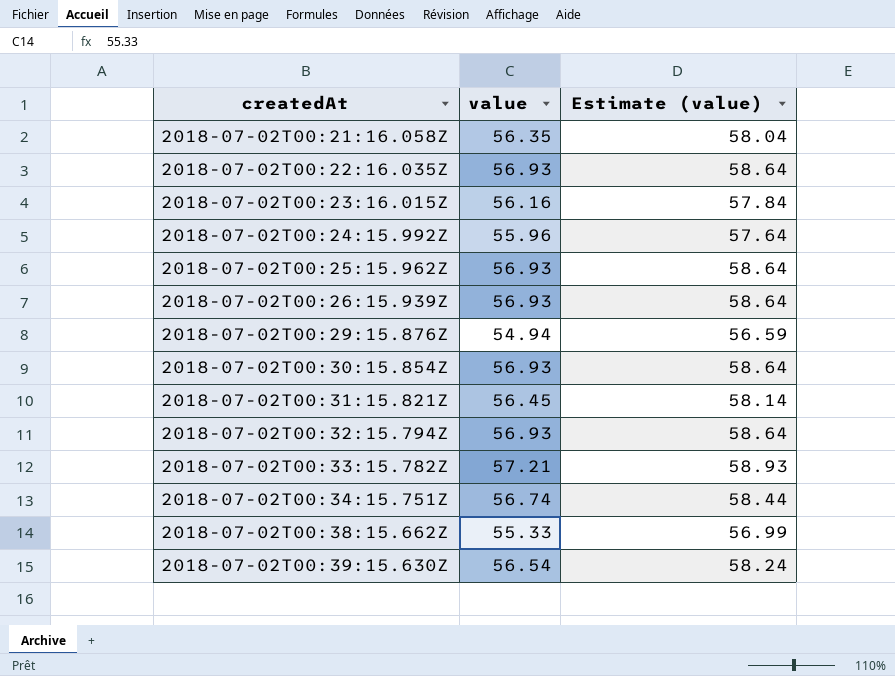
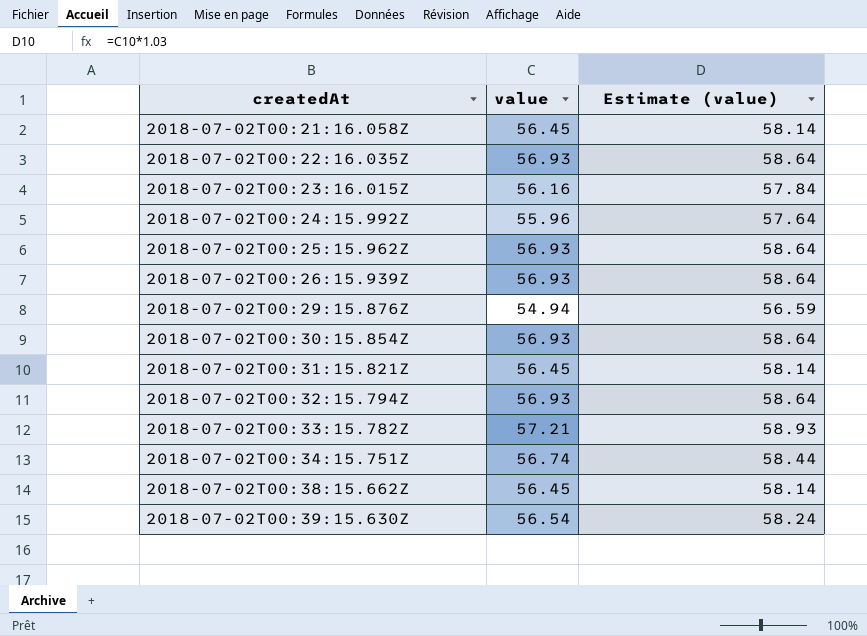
2018-07-02T00:21:16.058Z | value: 56.35 -> 56.45
2018-07-02T00:21:16.058Z | Estimate (value): 58.04 -> 58.14
2018-07-02T00:38:15.662Z | value: 55.33 -> 56.45
2018-07-02T00:38:15.662Z | Estimate (value): 56.99 -> 58.14

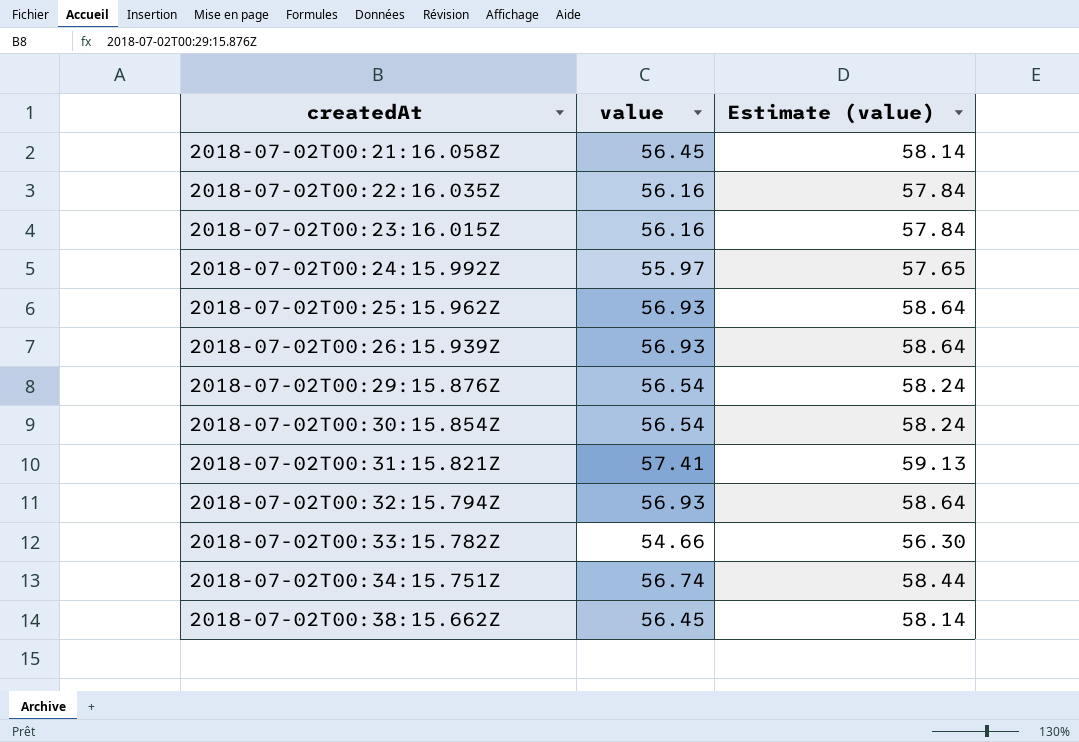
row 2018-07-02T00:39:15.630Z: 56.54 | 58.24 -> none
2018-07-02T00:22:16.035Z | value: 56.93 -> 56.16
2018-07-02T00:22:16.035Z | Estimate (value): 58.64 -> 57.84
2018-07-02T00:24:15.992Z | value: 55.96 -> 55.97
2018-07-02T00:24:15.992Z | Estimate (value): 57.64 -> 57.65
2018-07-02T00:29:15.876Z | value: 54.94 -> 56.54
2018-07-02T00:29:15.876Z | Estimate (value): 56.59 -> 58.24
2018-07-02T00:30:15.854Z | value: 56.93 -> 56.54
2018-07-02T00:30:15.854Z | Estimate (value): 58.64 -> 58.24
2018-07-02T00:31:15.821Z | value: 56.45 -> 57.41
2018-07-02T00:31:15.821Z | Estimate (value): 58.14 -> 59.13
2018-07-02T00:33:15.782Z | value: 57.21 -> 54.66
2018-07-02T00:33:15.782Z | Estimate (value): 58.93 -> 56.30

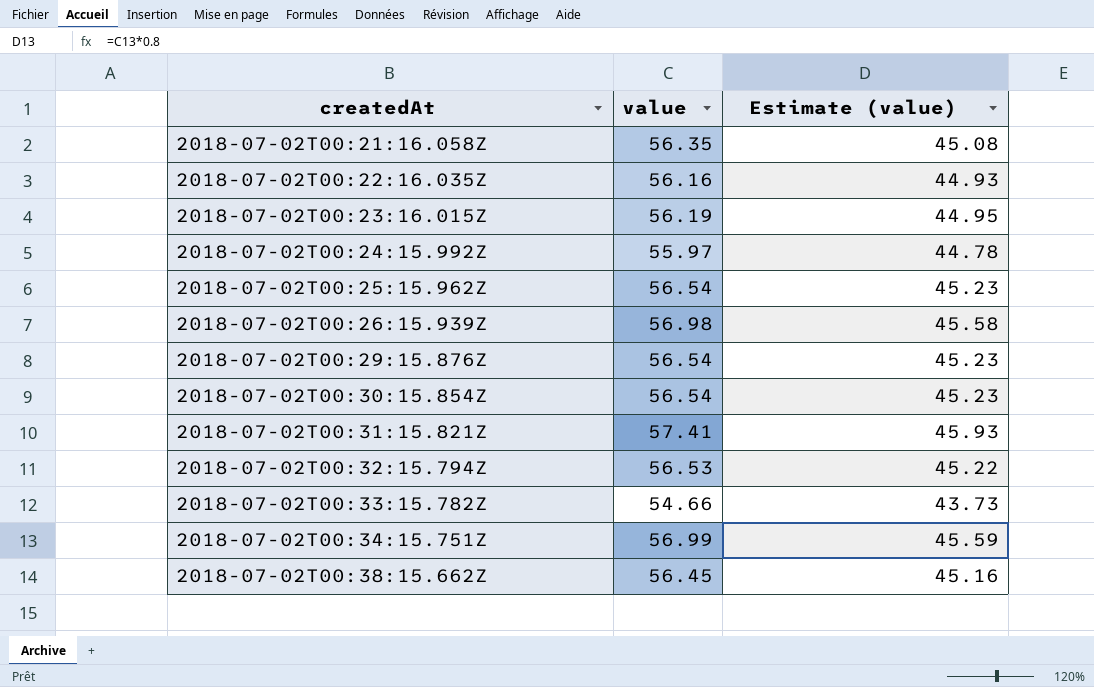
column Estimate (value) | formula: [value] * 1.03 -> [value] * 0.8
2018-07-02T00:21:16.058Z | value: 56.45 -> 56.35
2018-07-02T00:23:16.015Z | value: 56.16 -> 56.19
2018-07-02T00:25:15.962Z | value: 56.93 -> 56.54
2018-07-02T00:26:15.939Z | value: 56.93 -> 56.98
2018-07-02T00:32:15.794Z | value: 56.93 -> 56.53
2018-07-02T00:34:15.751Z | value: 56.74 -> 56.99

